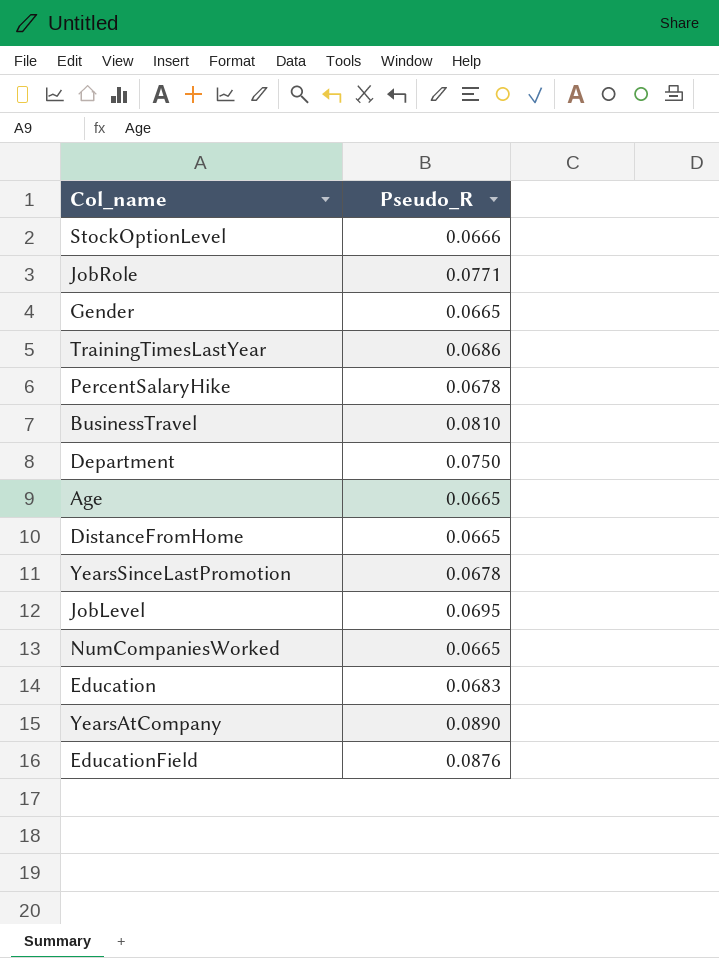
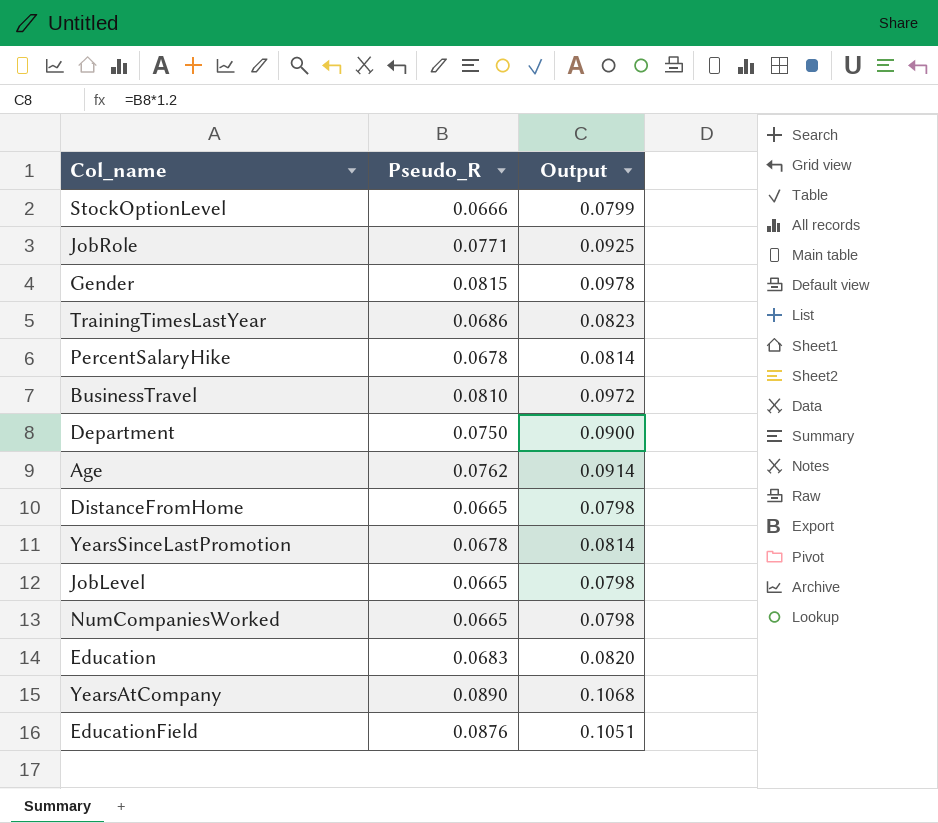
column Output | formula: none -> [Pseudo_R] * 1.2
Gender | Pseudo_R: 0.0665 -> 0.0815
Age | Pseudo_R: 0.0665 -> 0.0762
JobLevel | Pseudo_R: 0.0695 -> 0.0665

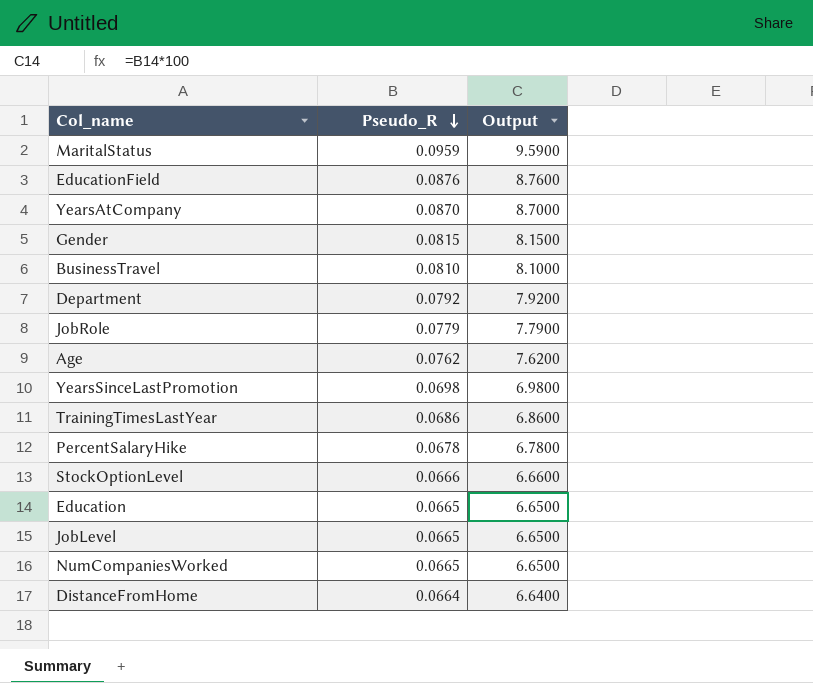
row order: none -> Pseudo_R descending
column Output | formula: [Pseudo_R] * 1.2 -> [Pseudo_R] * 100
row MaritalStatus: none -> 0.0959 | 9.5900
YearsAtCompany | Pseudo_R: 0.0890 -> 0.0870
Department | Pseudo_R: 0.0750 -> 0.0792
JobRole | Pseudo_R: 0.0771 -> 0.0779
YearsSinceLastPromotion | Pseudo_R: 0.0678 -> 0.0698
Education | Pseudo_R: 0.0683 -> 0.0665
DistanceFromHome | Pseudo_R: 0.0665 -> 0.0664

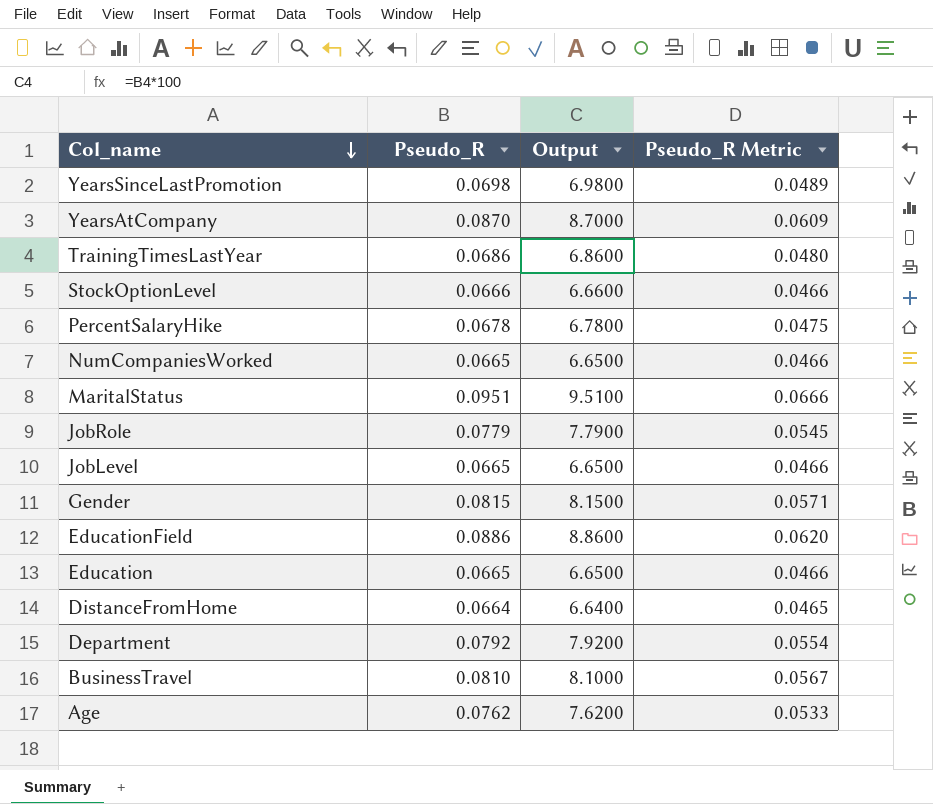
row order: Pseudo_R descending -> Col_name descending
column Pseudo_R Metric | formula: none -> [Pseudo_R] * 0.7
MaritalStatus | Pseudo_R: 0.0959 -> 0.0951
MaritalStatus | Output: 9.5900 -> 9.5100
EducationField | Pseudo_R: 0.0876 -> 0.0886
EducationField | Output: 8.7600 -> 8.8600

